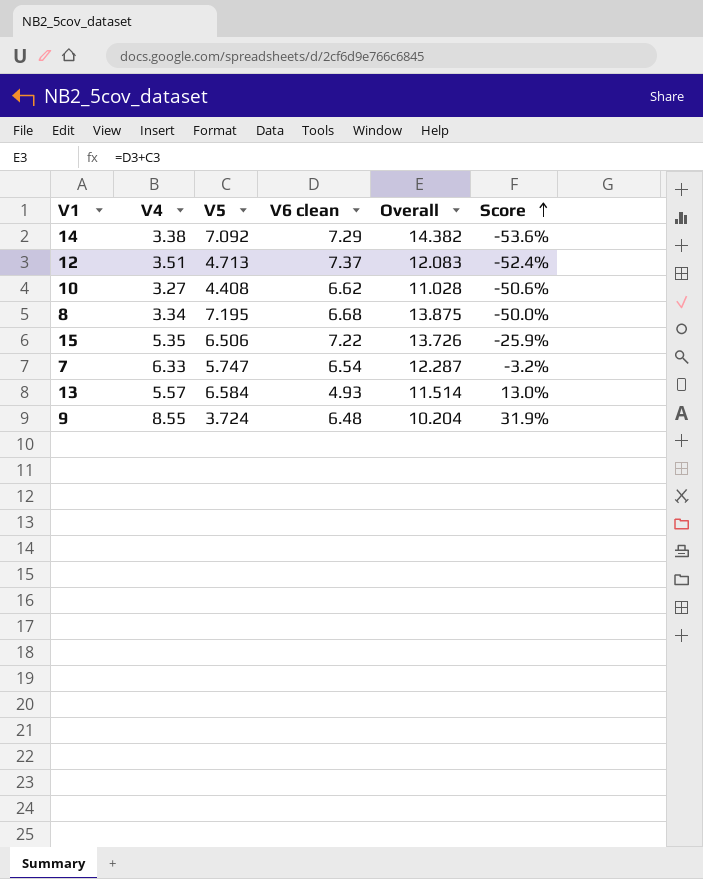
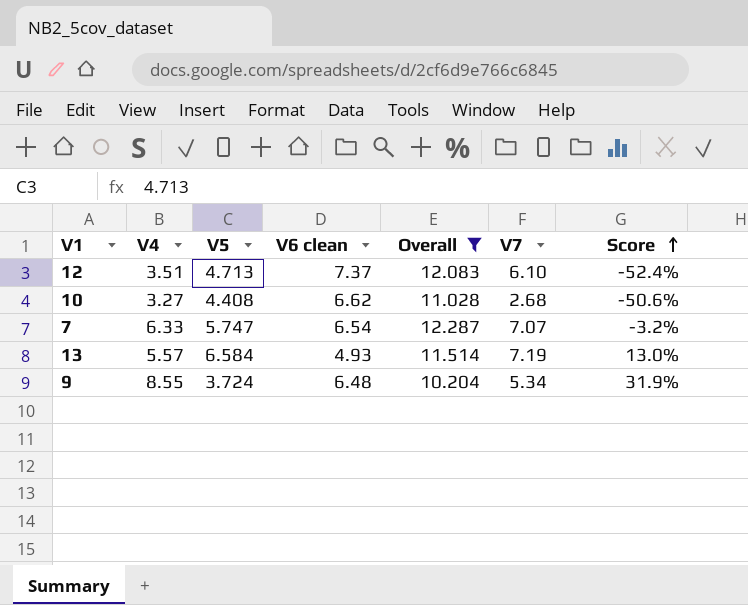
filter: none -> Overall <= 12.287
column V7 | position: none -> 6

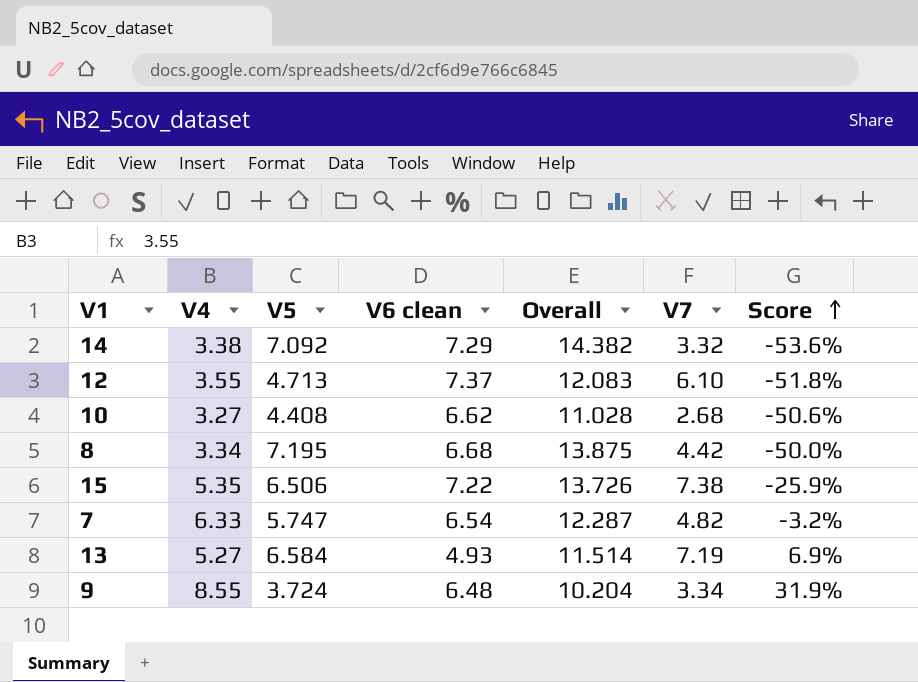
filter: Overall <= 12.287 -> none
12 | V4: 3.51 -> 3.55
12 | Score: -52.4% -> -51.8%
7 | V7: 7.07 -> 4.82
13 | V4: 5.57 -> 5.27
13 | Score: 13.0% -> 6.9%
9 | V7: 5.34 -> 3.34

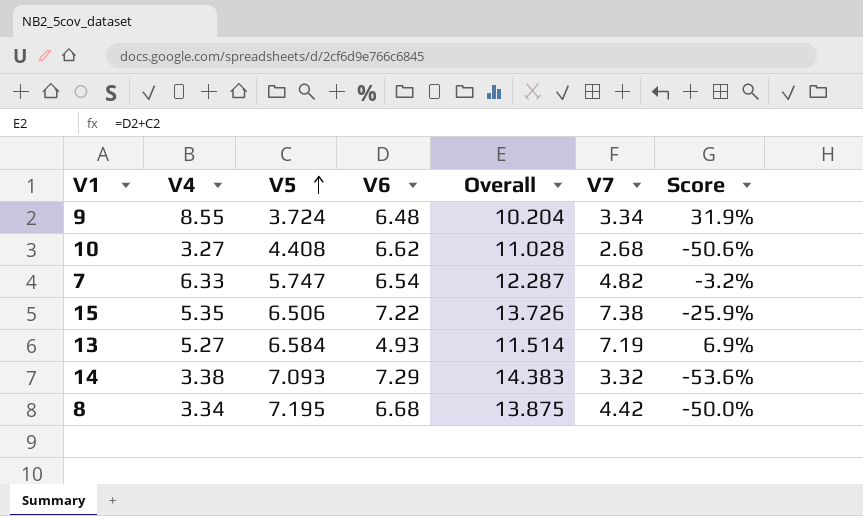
row order: Score ascending -> V5 ascending
column name: V6 clean -> V6
row 12: 3.55 | 4.713 | 7.37 | 12.083 | 6.10 | -51.8% -> none
14 | V5: 7.092 -> 7.093
14 | Overall: 14.382 -> 14.383

